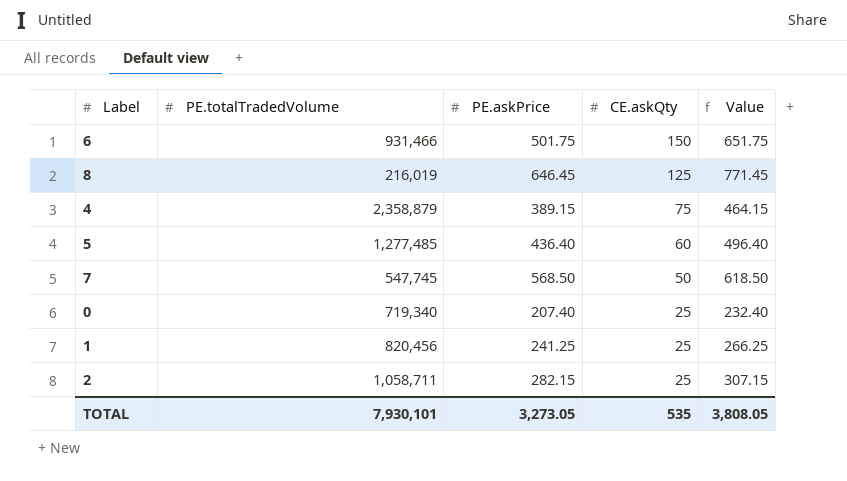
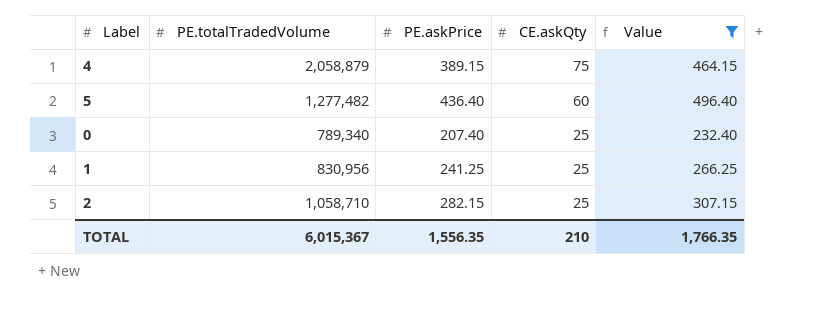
filter: none -> Value <= 496.40
4 | PE.totalTradedVolume: 2,358,879 -> 2,058,879
5 | PE.totalTradedVolume: 1,277,485 -> 1,277,482
0 | PE.totalTradedVolume: 719,340 -> 789,340
1 | PE.totalTradedVolume: 820,456 -> 830,956
2 | PE.totalTradedVolume: 1,058,711 -> 1,058,710
TOTAL | PE.totalTradedVolume: 7,930,101 -> 6,015,367
TOTAL | PE.askPrice: 3,273.05 -> 1,556.35
TOTAL | CE.askQty: 535 -> 210
TOTAL | Value: 3,808.05 -> 1,766.35

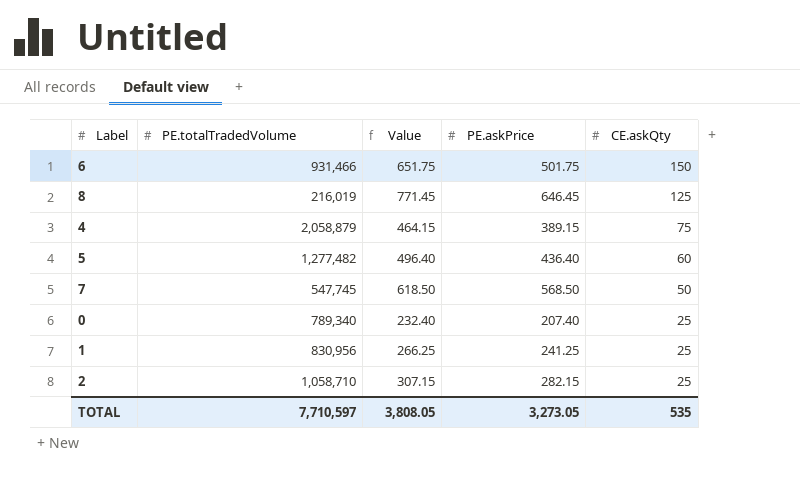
filter: Value <= 496.40 -> none
column Value | position: 5 -> 3
TOTAL | PE.totalTradedVolume: 6,015,367 -> 7,710,597
TOTAL | Value: 1,766.35 -> 3,808.05
TOTAL | PE.askPrice: 1,556.35 -> 3,273.05
TOTAL | CE.askQty: 210 -> 535

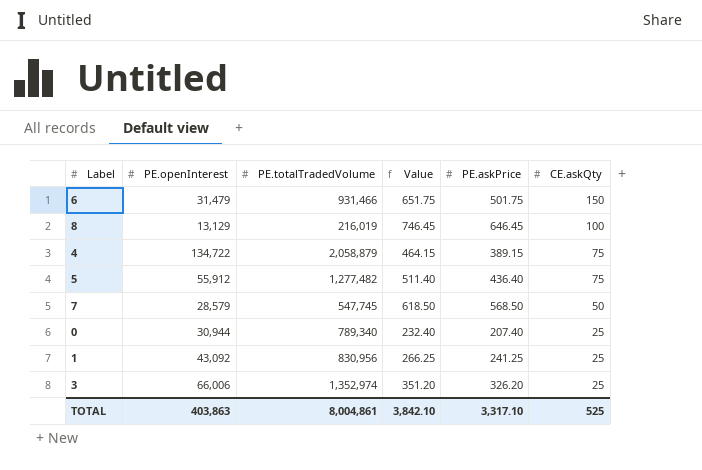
column PE.openInterest | position: none -> 2
row 2: 1,058,710 | 307.15 | 282.15 | 25 -> none
8 | Value: 771.45 -> 746.45
8 | CE.askQty: 125 -> 100
5 | Value: 496.40 -> 511.40
5 | CE.askQty: 60 -> 75
row 3: none -> 66,006 | 1,352,974 | 351.20 | 326.20 | 25
TOTAL | PE.totalTradedVolume: 7,710,597 -> 8,004,861
TOTAL | Value: 3,808.05 -> 3,842.10
TOTAL | PE.askPrice: 3,273.05 -> 3,317.10
TOTAL | CE.askQty: 535 -> 525

